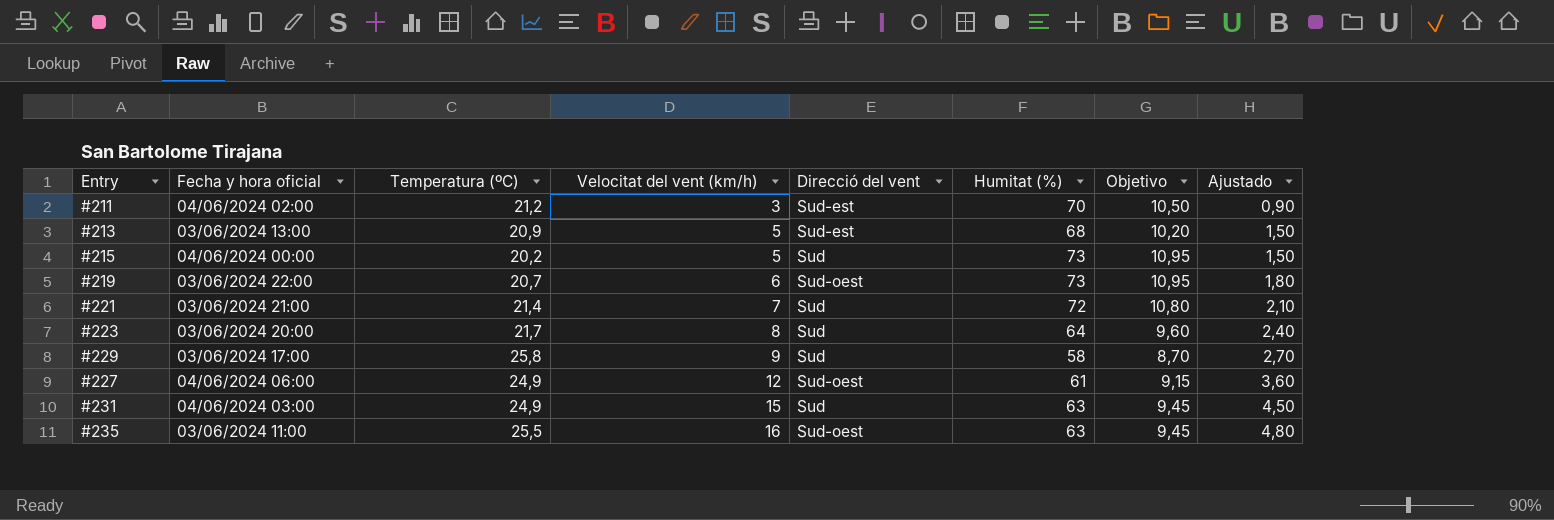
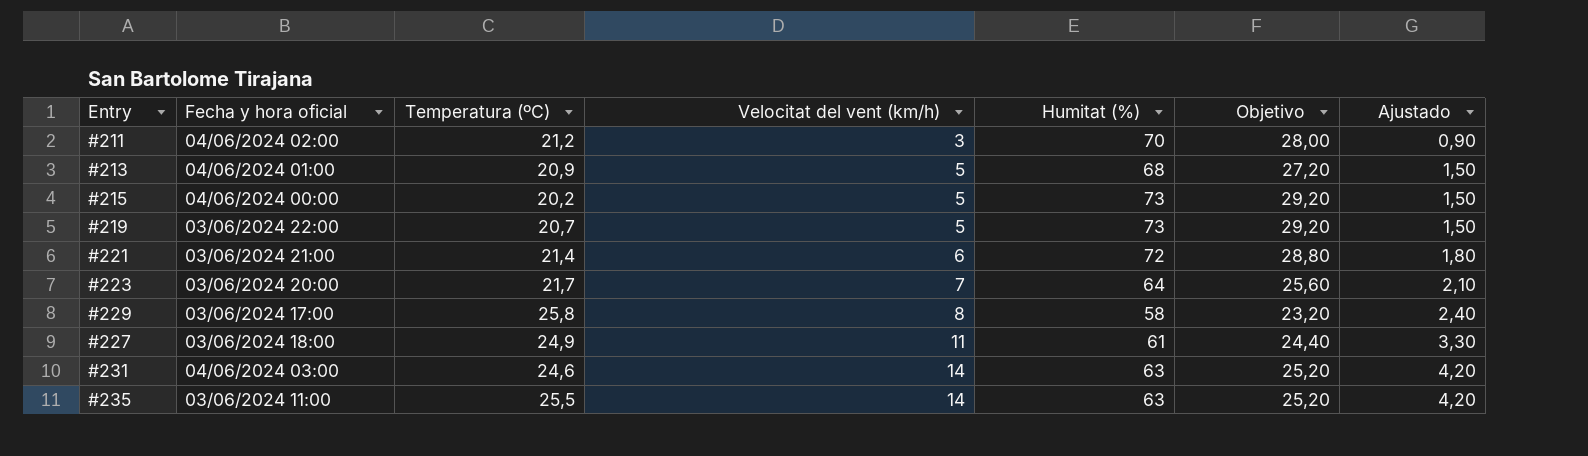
column Direcció del vent | position: 5 -> none
column Objetivo | formula: [Humitat (%)] * 0,15 -> [Humitat (%)] * 0,4
#213 | Fecha y hora oficial: 03/06/2024 13:00 -> 04/06/2024 01:00
#219 | Velocitat del vent (km/h): 6 -> 5
#219 | Ajustado: 1,80 -> 1,50
#221 | Velocitat del vent (km/h): 7 -> 6
#221 | Ajustado: 2,10 -> 1,80
#223 | Velocitat del vent (km/h): 8 -> 7
#223 | Ajustado: 2,40 -> 2,10
#229 | Velocitat del vent (km/h): 9 -> 8
#229 | Ajustado: 2,70 -> 2,40
#227 | Fecha y hora oficial: 04/06/2024 06:00 -> 03/06/2024 18:00
#227 | Velocitat del vent (km/h): 12 -> 11
#227 | Ajustado: 3,60 -> 3,30
#231 | Temperatura (ºC): 24,9 -> 24,6
#231 | Velocitat del vent (km/h): 15 -> 14
#231 | Ajustado: 4,50 -> 4,20
#235 | Velocitat del vent (km/h): 16 -> 14
#235 | Ajustado: 4,80 -> 4,20

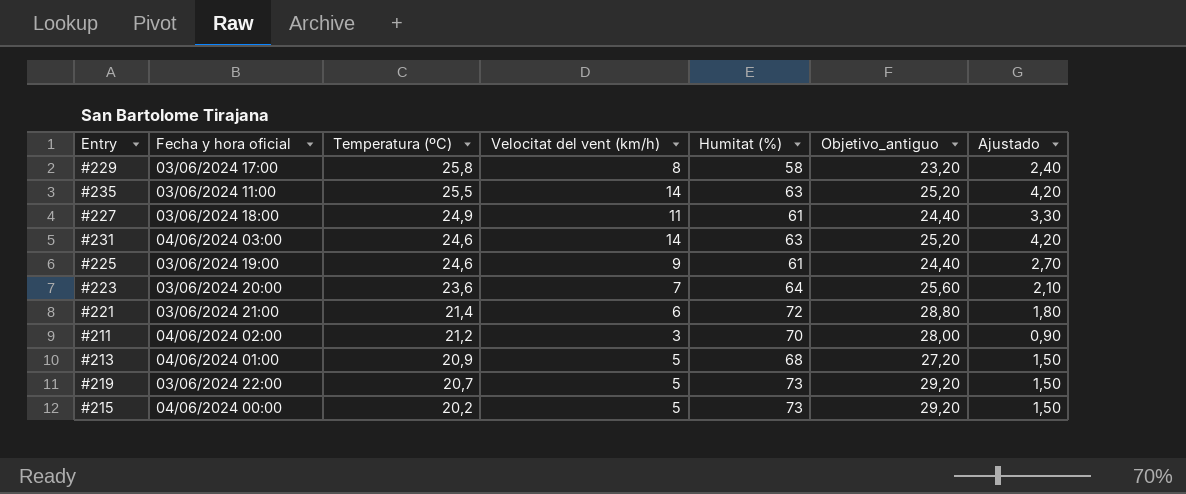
row order: Velocitat del vent (km/h) ascending -> Temperatura (ºC) descending
column name: Objetivo -> Objetivo_antiguo
row #225: none -> 03/06/2024 19:00 | 24,6 | 9 | 61 | 24,40 | 2,70
#223 | Temperatura (ºC): 21,7 -> 23,6

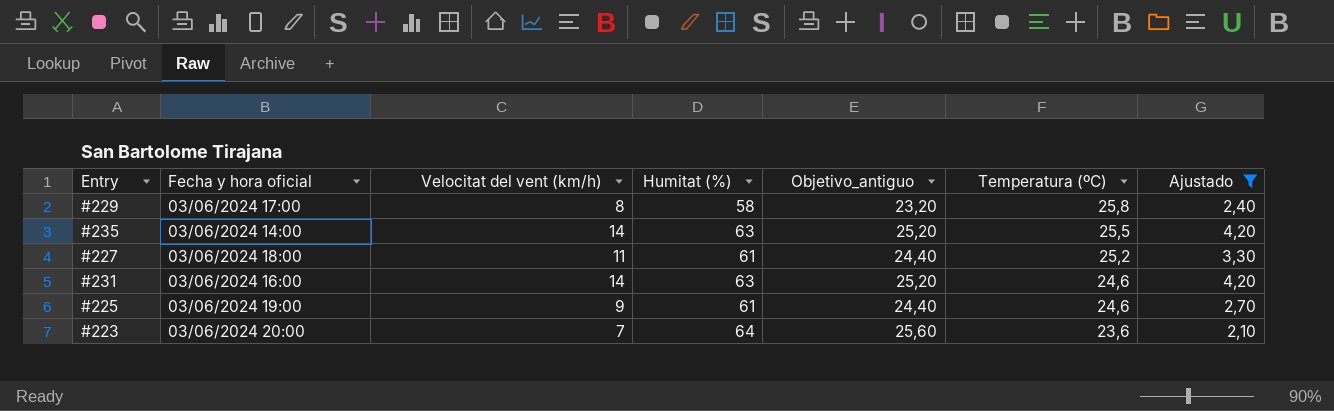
filter: none -> Ajustado >= 2,10
column Temperatura (ºC) | position: 3 -> 6
#235 | Fecha y hora oficial: 03/06/2024 11:00 -> 03/06/2024 14:00
#227 | Temperatura (ºC): 24,9 -> 25,2
#231 | Fecha y hora oficial: 04/06/2024 03:00 -> 03/06/2024 16:00

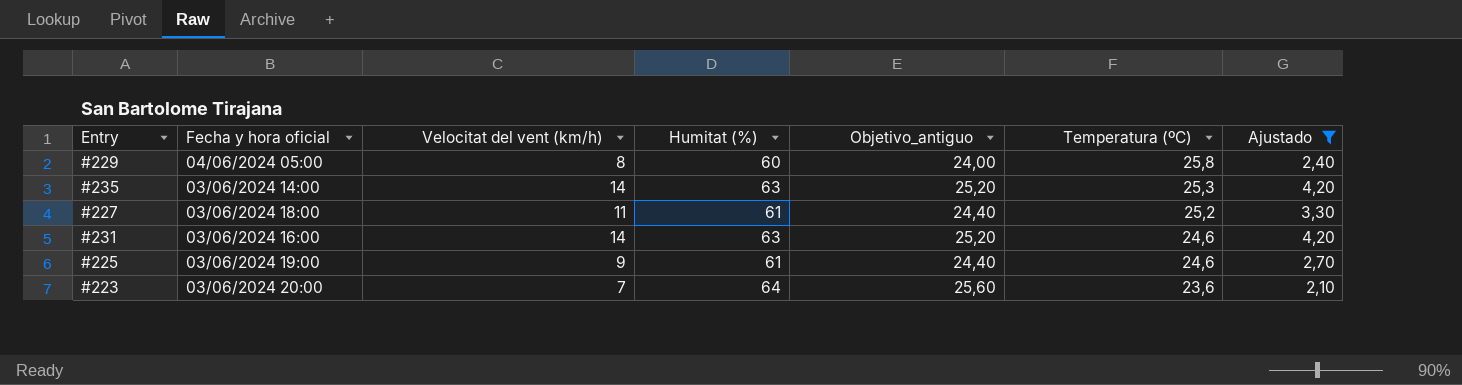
#229 | Fecha y hora oficial: 03/06/2024 17:00 -> 04/06/2024 05:00
#229 | Humitat (%): 58 -> 60
#229 | Objetivo_antiguo: 23,20 -> 24,00
#235 | Temperatura (ºC): 25,5 -> 25,3

